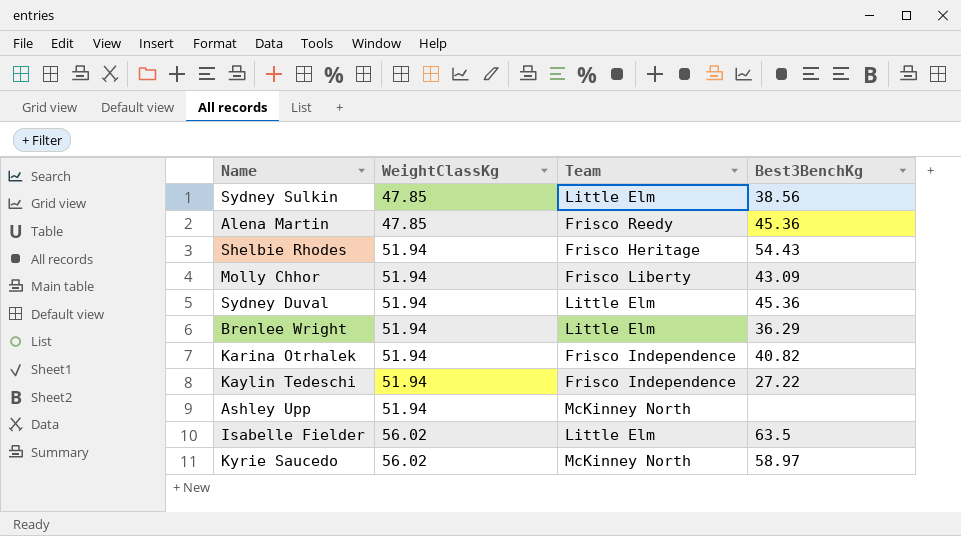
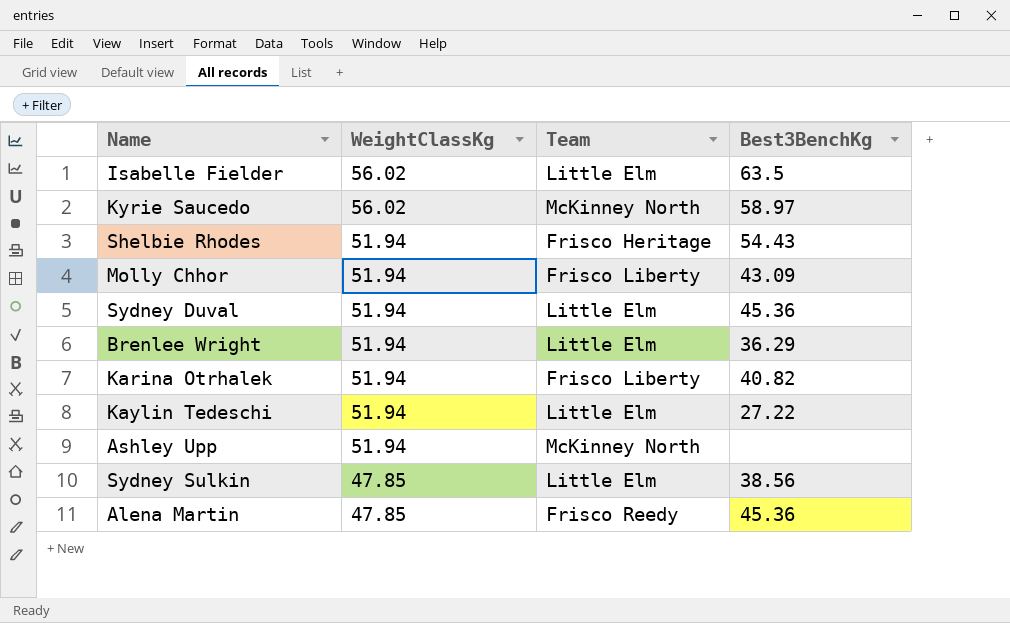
row order: WeightClassKg ascending -> WeightClassKg descending
Karina Otrhalek | Team: Frisco Independence -> Frisco Liberty
Kaylin Tedeschi | Team: Frisco Independence -> Little Elm

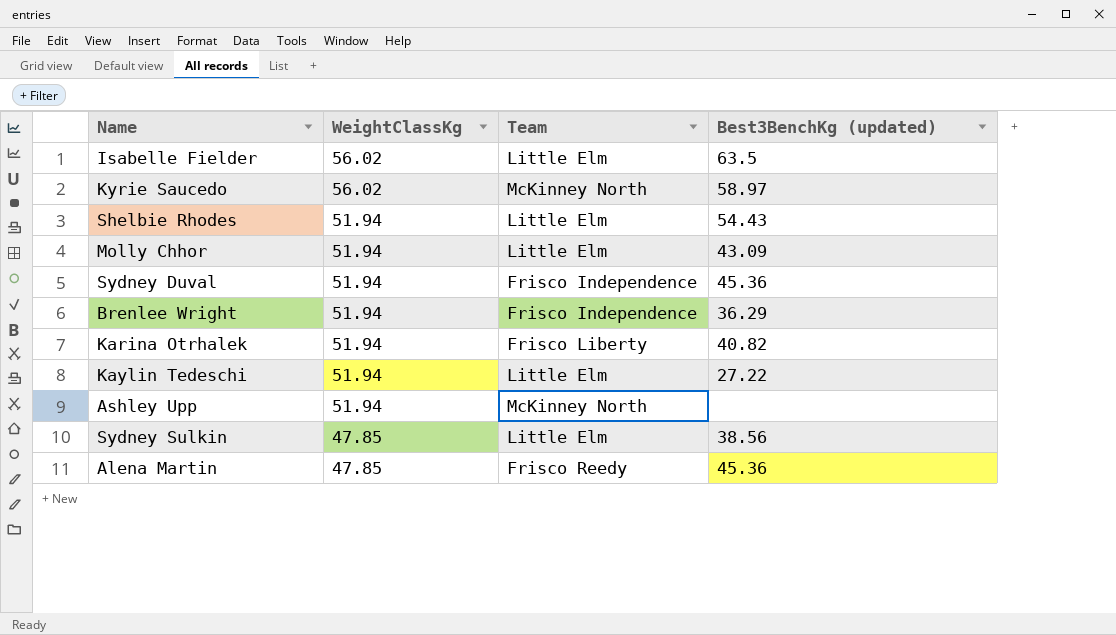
column name: Best3BenchKg -> Best3BenchKg (updated)
Shelbie Rhodes | Team: Frisco Heritage -> Little Elm
Molly Chhor | Team: Frisco Liberty -> Little Elm
Sydney Duval | Team: Little Elm -> Frisco Independence
Brenlee Wright | Team: Little Elm -> Frisco Independence

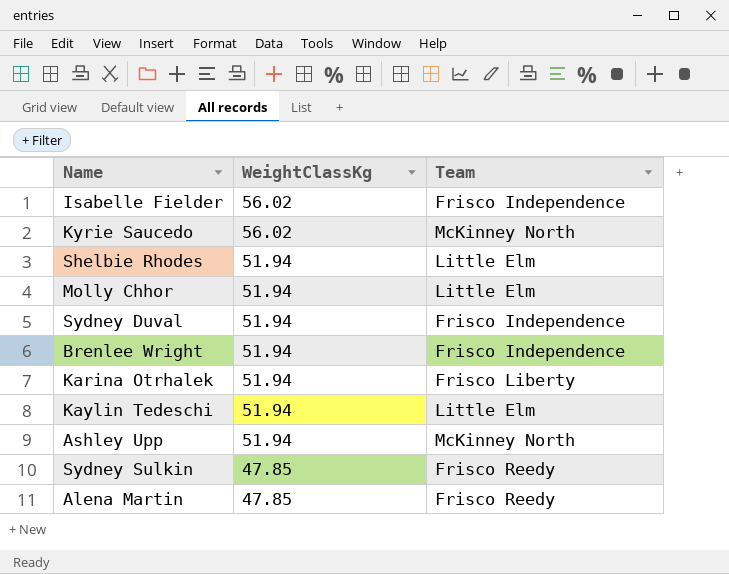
column Best3BenchKg (updated) | position: 4 -> none
Isabelle Fielder | Team: Little Elm -> Frisco Independence
Sydney Sulkin | Team: Little Elm -> Frisco Reedy

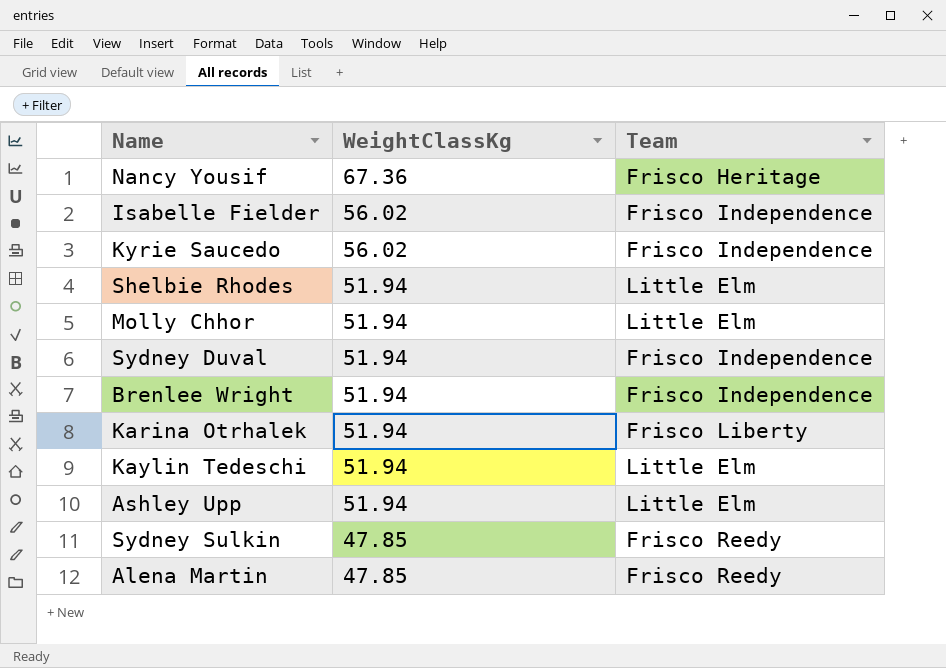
row Nancy Yousif: none -> 67.36 | Frisco Heritage
Kyrie Saucedo | Team: McKinney North -> Frisco Independence
Ashley Upp | Team: McKinney North -> Little Elm

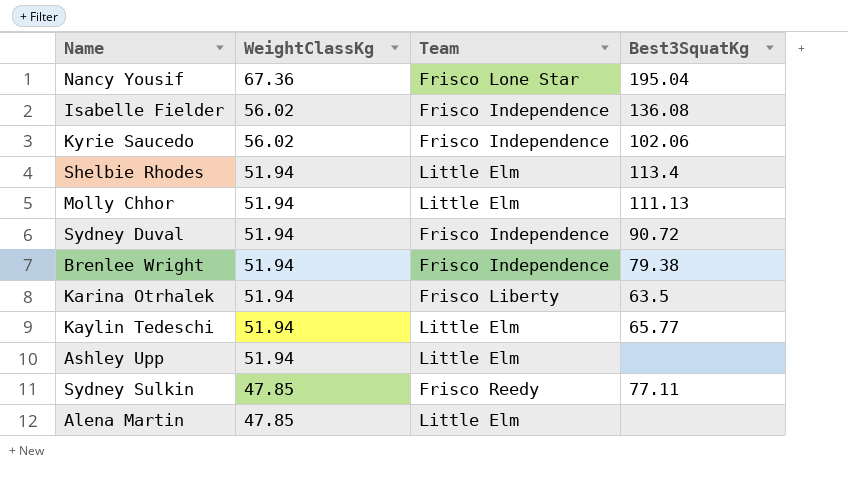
column Best3SquatKg | position: none -> 4
Nancy Yousif | Team: Frisco Heritage -> Frisco Lone Star
Alena Martin | Team: Frisco Reedy -> Little Elm

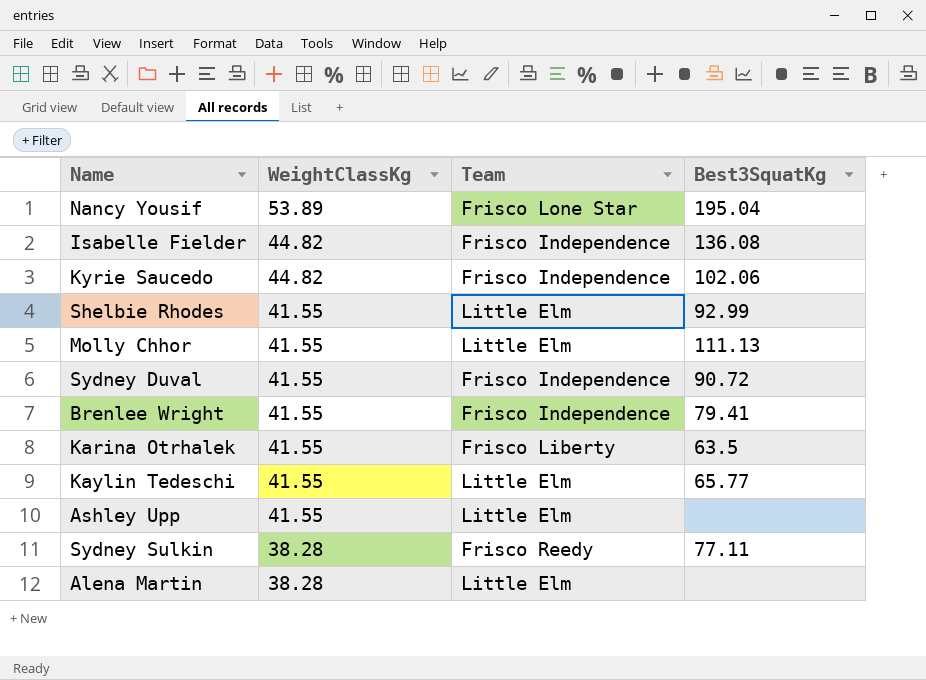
Nancy Yousif | WeightClassKg: 67.36 -> 53.89
Isabelle Fielder | WeightClassKg: 56.02 -> 44.82
Kyrie Saucedo | WeightClassKg: 56.02 -> 44.82
Shelbie Rhodes | WeightClassKg: 51.94 -> 41.55
Shelbie Rhodes | Best3SquatKg: 113.4 -> 92.99
Molly Chhor | WeightClassKg: 51.94 -> 41.55
Sydney Duval | WeightClassKg: 51.94 -> 41.55
Brenlee Wright | WeightClassKg: 51.94 -> 41.55
Brenlee Wright | Best3SquatKg: 79.38 -> 79.41
Karina Otrhalek | WeightClassKg: 51.94 -> 41.55
Kaylin Tedeschi | WeightClassKg: 51.94 -> 41.55
Ashley Upp | WeightClassKg: 51.94 -> 41.55
Sydney Sulkin | WeightClassKg: 47.85 -> 38.28
Alena Martin | WeightClassKg: 47.85 -> 38.28

